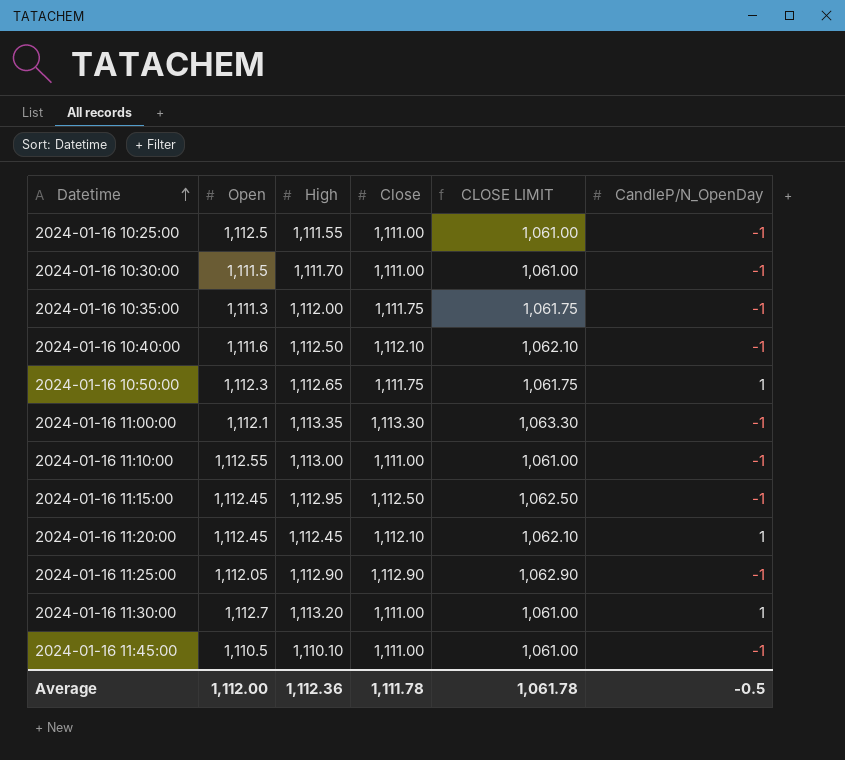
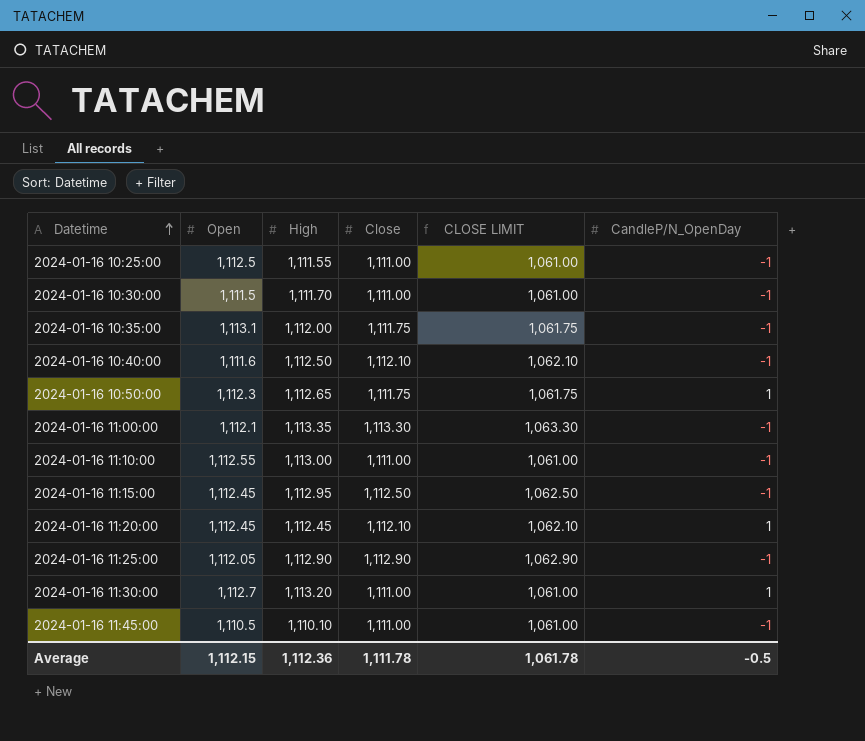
2024-01-16 10:35:00 | Open: 1,111.3 -> 1,113.1
Average | Open: 1,112.00 -> 1,112.15

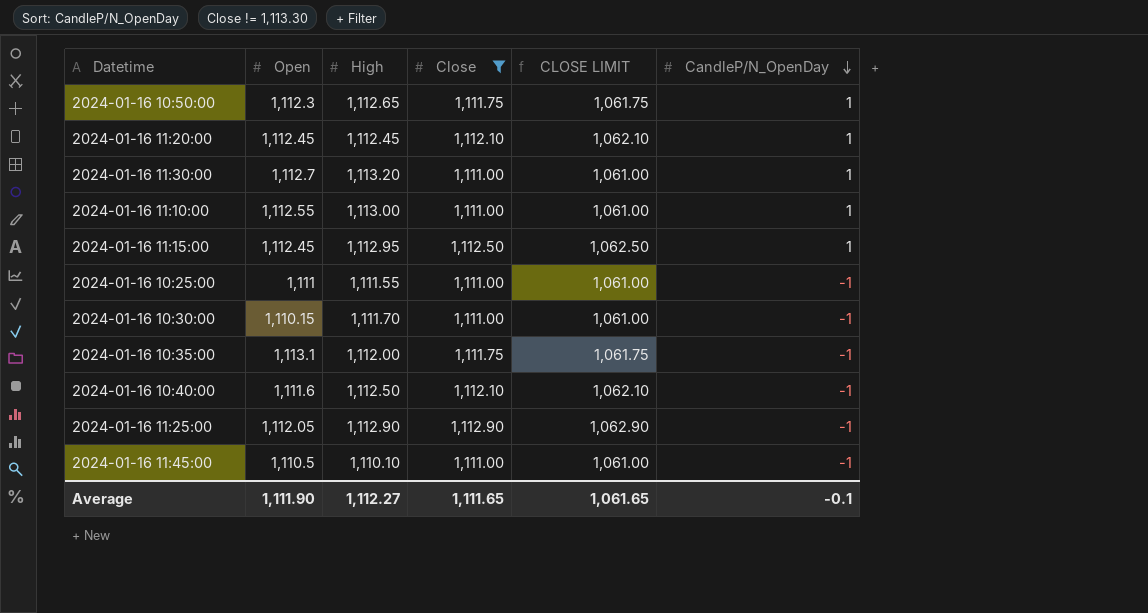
filter: none -> Close != 1,113.30
row order: Datetime ascending -> CandleP/N_OpenDay descending
2024-01-16 11:10:00 | CandleP/N_OpenDay: -1 -> 1
2024-01-16 11:15:00 | CandleP/N_OpenDay: -1 -> 1
2024-01-16 10:25:00 | Open: 1,112.5 -> 1,111
2024-01-16 10:30:00 | Open: 1,111.5 -> 1,110.15
Average | Open: 1,112.15 -> 1,111.90
Average | High: 1,112.36 -> 1,112.27
Average | Close: 1,111.78 -> 1,111.65
Average | CLOSE LIMIT: 1,061.78 -> 1,061.65
Average | CandleP/N_OpenDay: -0.5 -> -0.1

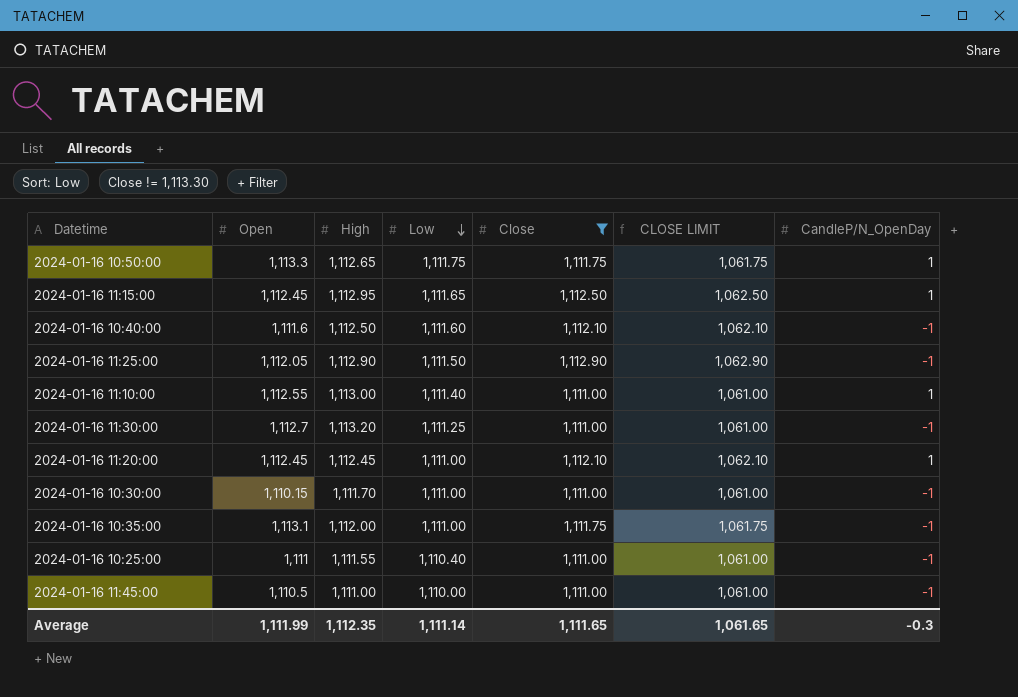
row order: CandleP/N_OpenDay descending -> Low descending
column Low | position: none -> 4
2024-01-16 10:50:00 | Open: 1,112.3 -> 1,113.3
2024-01-16 11:30:00 | CandleP/N_OpenDay: 1 -> -1
2024-01-16 11:45:00 | High: 1,110.10 -> 1,111.00
Average | Open: 1,111.90 -> 1,111.99
Average | High: 1,112.27 -> 1,112.35
Average | CandleP/N_OpenDay: -0.1 -> -0.3

